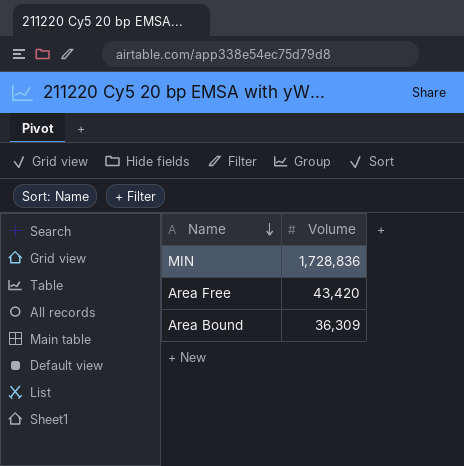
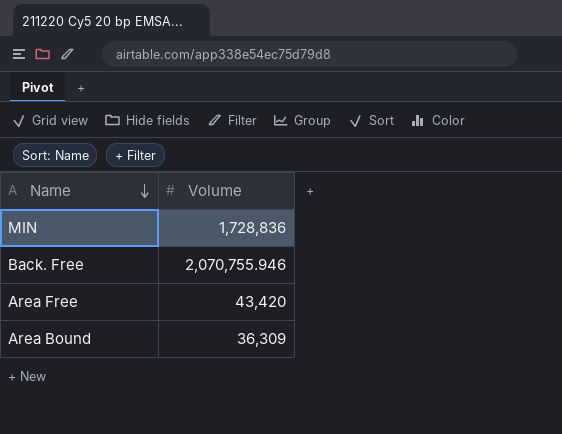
row Back. Free: none -> 2,070,755.946

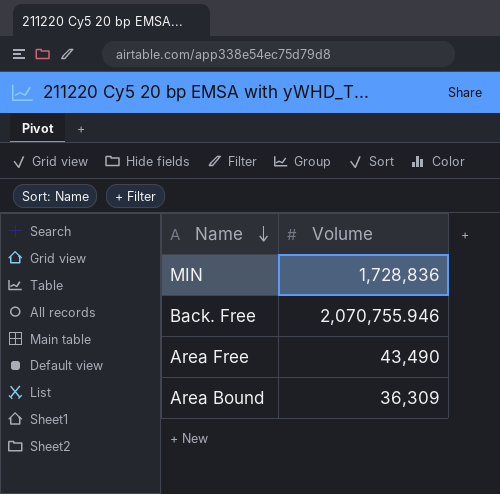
Area Free | Volume: 43,420 -> 43,490

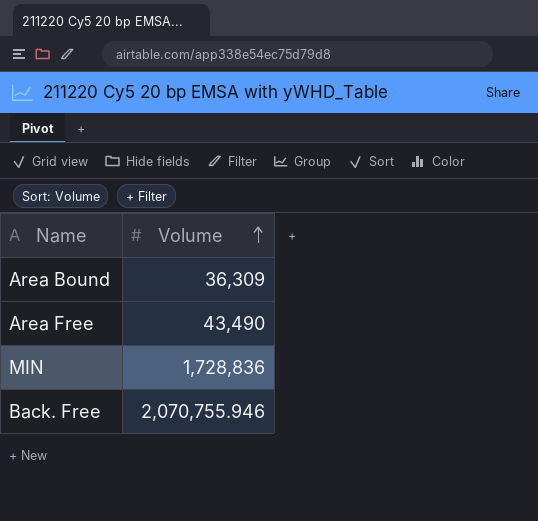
row order: Name descending -> Volume ascending

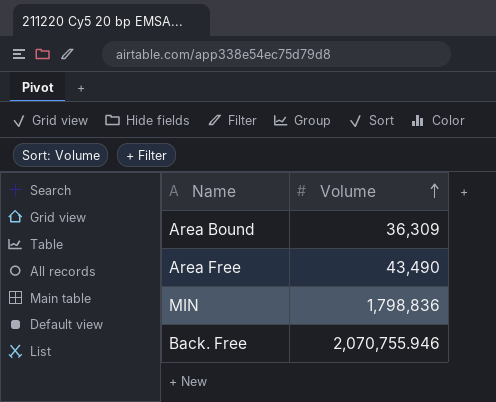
MIN | Volume: 1,728,836 -> 1,798,836

